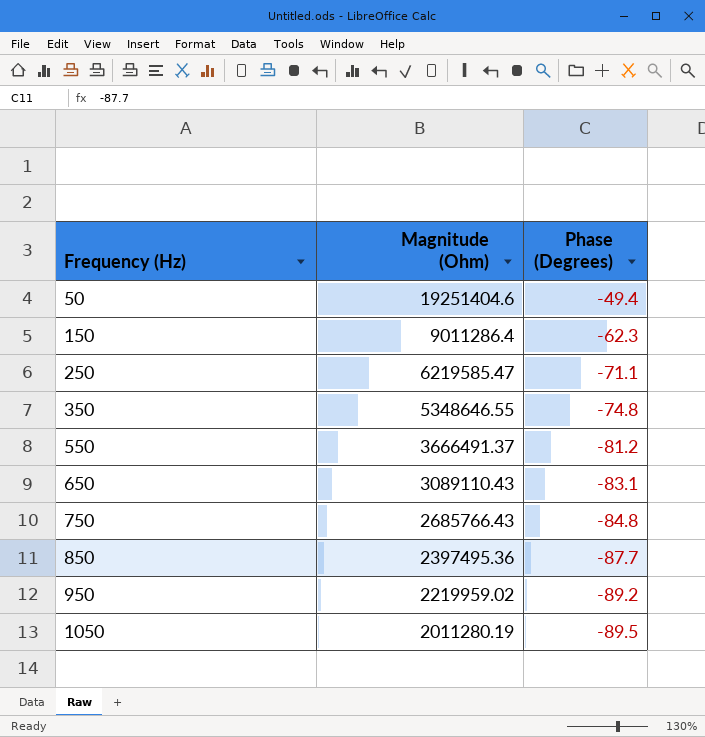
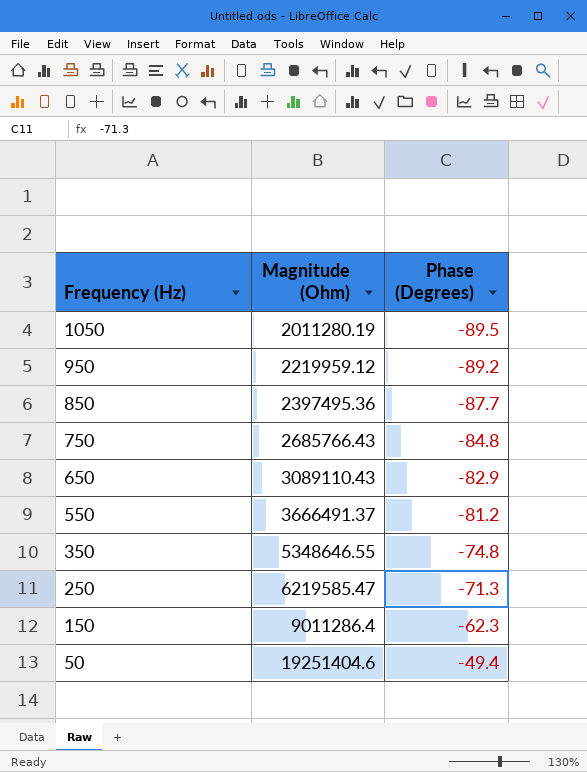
row order: Frequency (Hz) ascending -> Frequency (Hz) descending
950 | Magnitude (Ohm): 2219959.02 -> 2219959.12
650 | Phase (Degrees): -83.1 -> -82.9
250 | Phase (Degrees): -71.1 -> -71.3

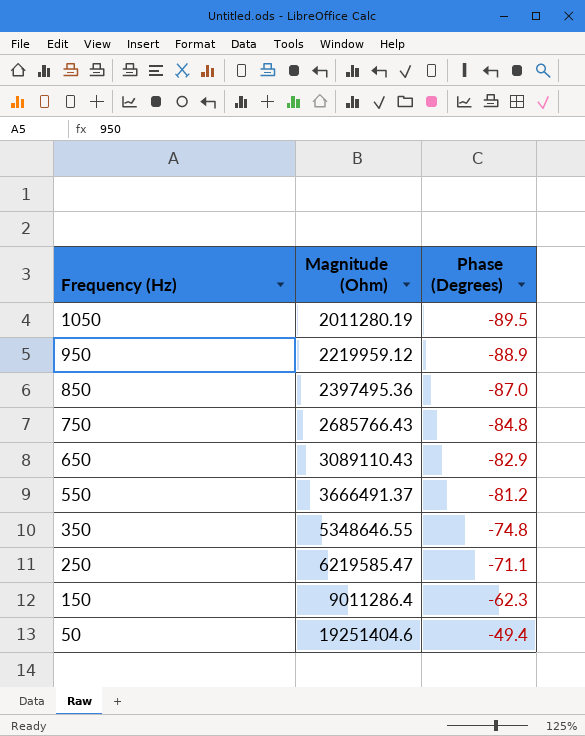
950 | Phase (Degrees): -89.2 -> -88.9
850 | Phase (Degrees): -87.7 -> -87.0
250 | Phase (Degrees): -71.3 -> -71.1

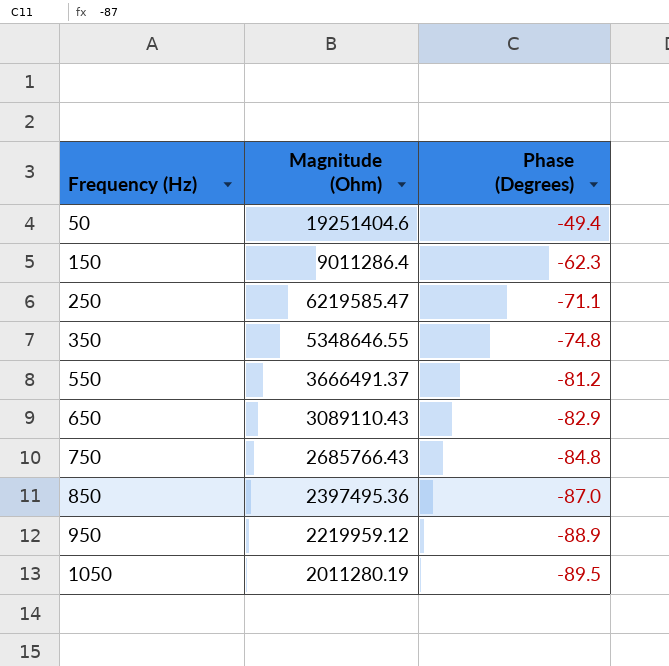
row order: Frequency (Hz) descending -> Frequency (Hz) ascending

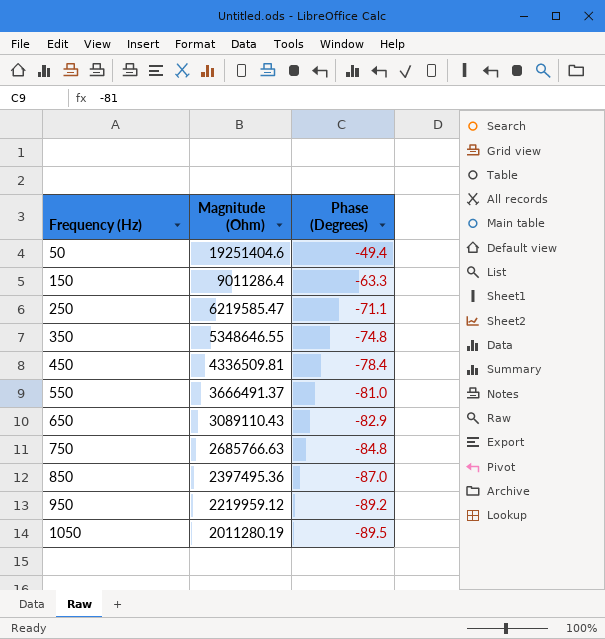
150 | Phase (Degrees): -62.3 -> -63.3
row 450: none -> 4336509.81 | -78.4
550 | Phase (Degrees): -81.2 -> -81.0
750 | Magnitude (Ohm): 2685766.43 -> 2685766.63
950 | Phase (Degrees): -88.9 -> -89.2

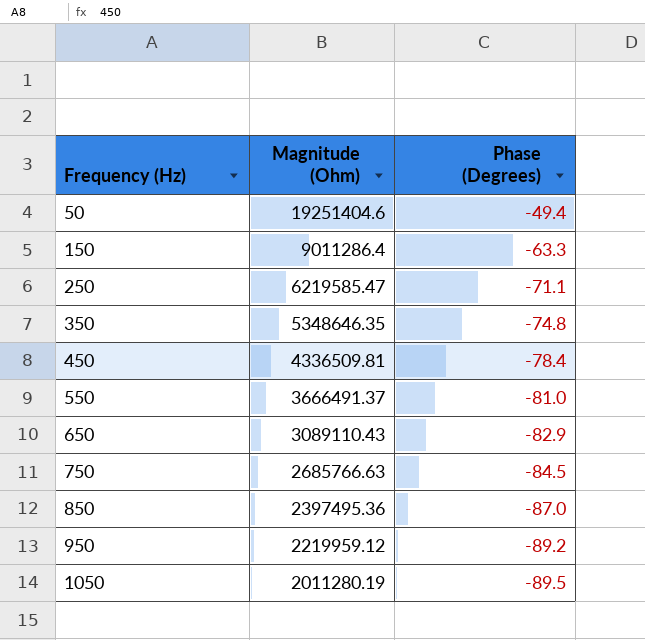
350 | Magnitude (Ohm): 5348646.55 -> 5348646.35
750 | Phase (Degrees): -84.8 -> -84.5

